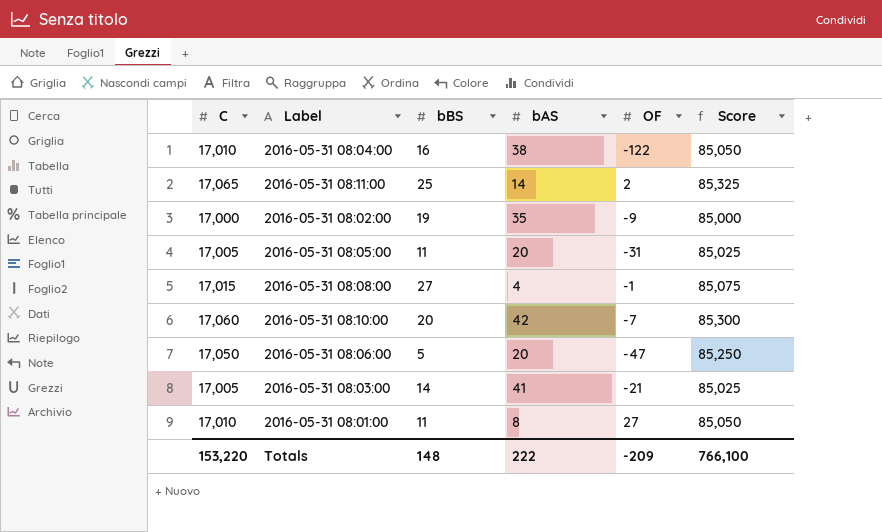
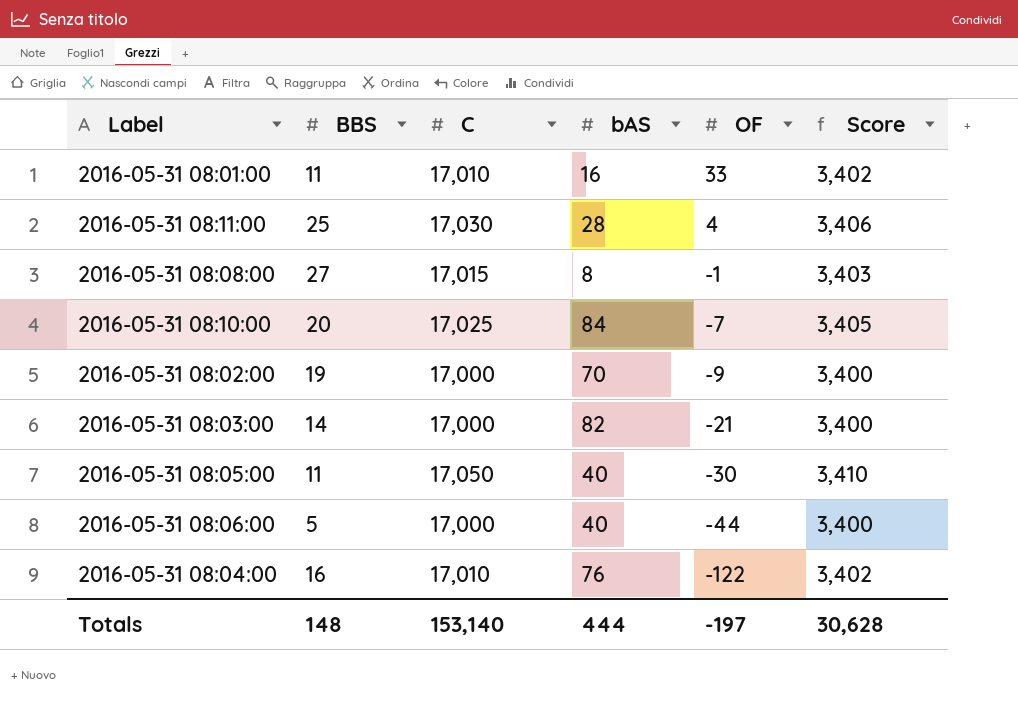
row order: none -> OF descending
column name: bBS -> BBS
column C | position: 1 -> 3
column Score | formula: [C] * 5 -> [C] * 0.2
2016-05-31 08:01:00 | bAS: 8 -> 16
2016-05-31 08:01:00 | OF: 27 -> 33
2016-05-31 08:11:00 | C: 17,065 -> 17,030
2016-05-31 08:11:00 | bAS: 14 -> 28
2016-05-31 08:11:00 | OF: 2 -> 4
2016-05-31 08:08:00 | bAS: 4 -> 8
2016-05-31 08:10:00 | C: 17,060 -> 17,025
2016-05-31 08:10:00 | bAS: 42 -> 84
2016-05-31 08:02:00 | bAS: 35 -> 70
2016-05-31 08:03:00 | C: 17,005 -> 17,000
2016-05-31 08:03:00 | bAS: 41 -> 82
2016-05-31 08:05:00 | C: 17,005 -> 17,050
2016-05-31 08:05:00 | bAS: 20 -> 40
2016-05-31 08:05:00 | OF: -31 -> -30
2016-05-31 08:06:00 | C: 17,050 -> 17,000
2016-05-31 08:06:00 | bAS: 20 -> 40
2016-05-31 08:06:00 | OF: -47 -> -44
2016-05-31 08:04:00 | bAS: 38 -> 76
Totals | C: 153,220 -> 153,140
Totals | bAS: 222 -> 444
Totals | OF: -209 -> -197
Totals | Score: 766,100 -> 30,628

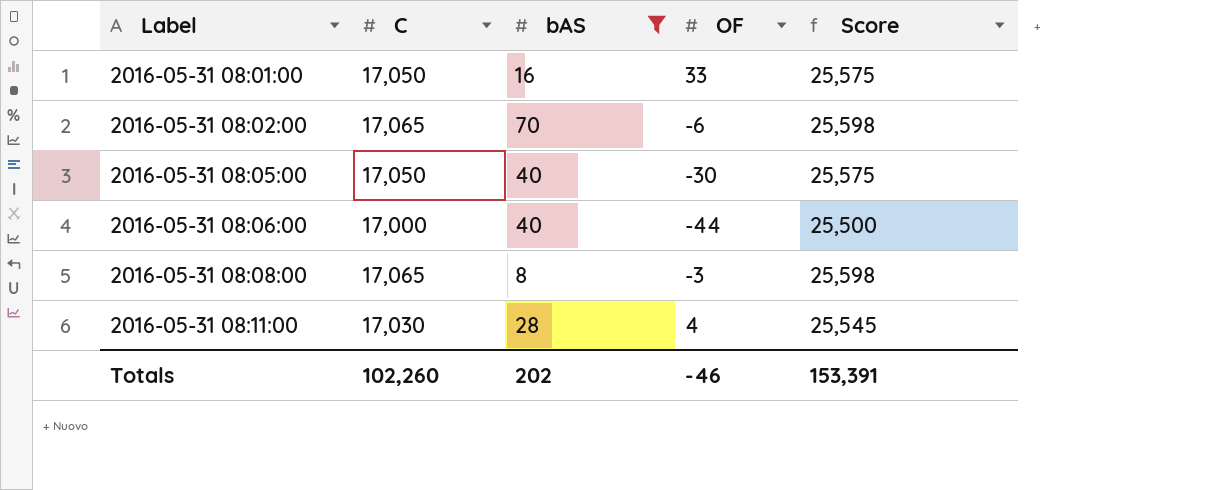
filter: none -> bAS <= 70
row order: OF descending -> Label ascending
column BBS | position: 2 -> none
column Score | formula: [C] * 0.2 -> [C] * 1.5
2016-05-31 08:01:00 | C: 17,010 -> 17,050
2016-05-31 08:02:00 | C: 17,000 -> 17,065
2016-05-31 08:02:00 | OF: -9 -> -6
2016-05-31 08:08:00 | C: 17,015 -> 17,065
2016-05-31 08:08:00 | OF: -1 -> -3
Totals | C: 153,140 -> 102,260
Totals | bAS: 444 -> 202
Totals | OF: -197 -> -46
Totals | Score: 30,628 -> 153,391

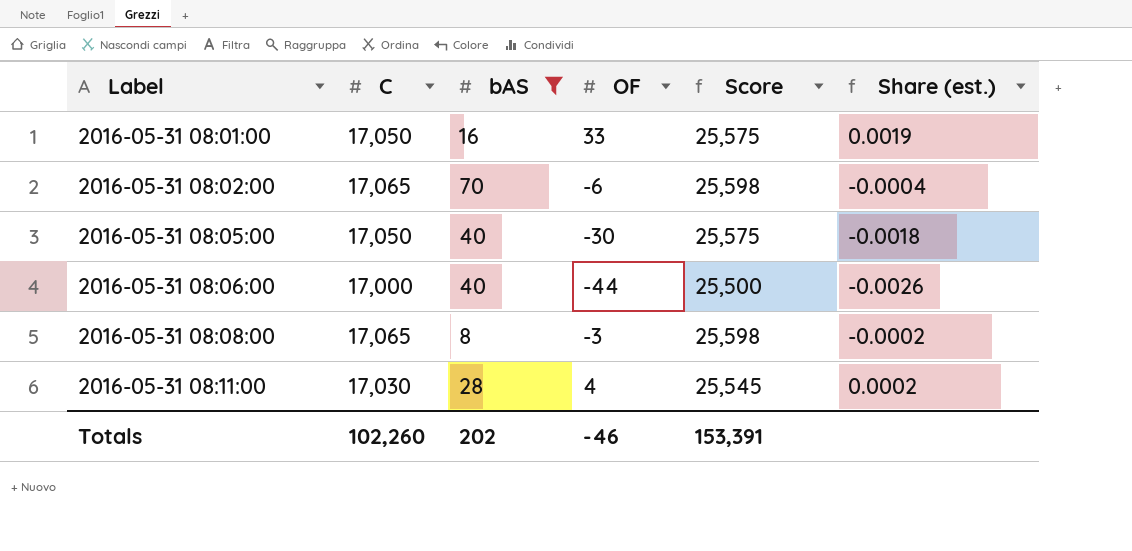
column Share (est.) | formula: none -> [OF] / [C]

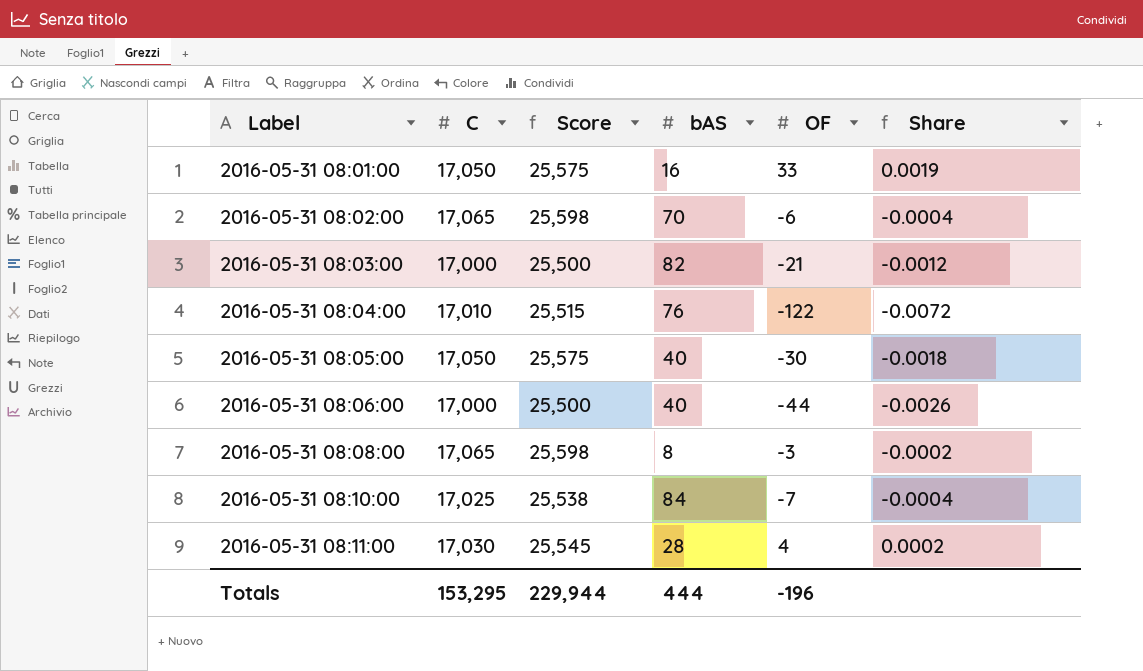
filter: bAS <= 70 -> none
column Score | position: 5 -> 3
column name: Share (est.) -> Share
Totals | C: 102,260 -> 153,295
Totals | Score: 153,391 -> 229,944
Totals | bAS: 202 -> 444
Totals | OF: -46 -> -196

